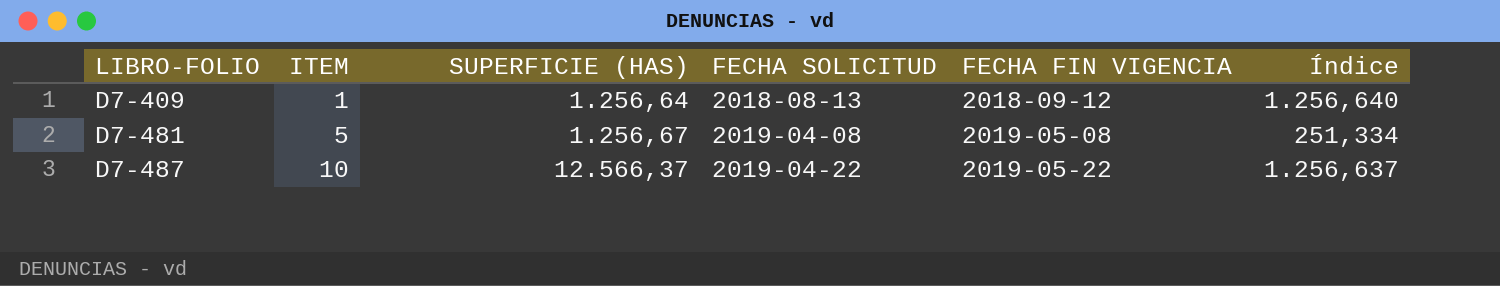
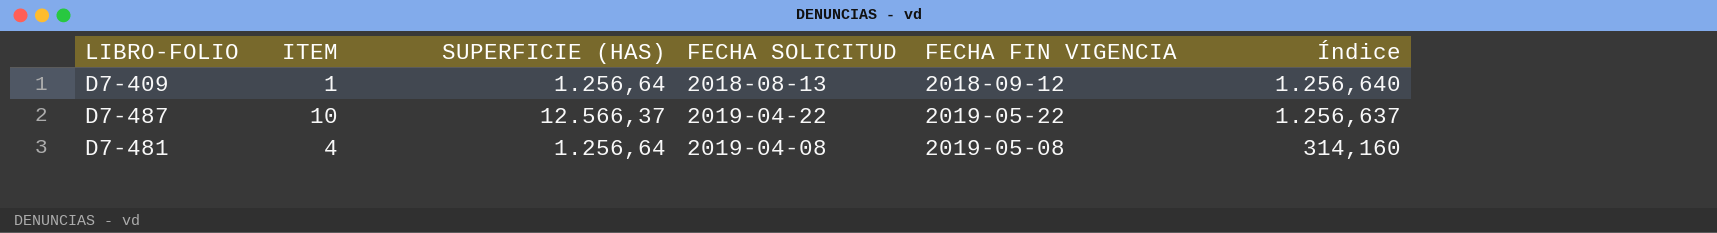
row order: LIBRO-FOLIO ascending -> Índice descending
D7-481 | ITEM: 5 -> 4
D7-481 | SUPERFICIE (HAS): 1.256,67 -> 1.256,64
D7-481 | Índice: 251,334 -> 314,160

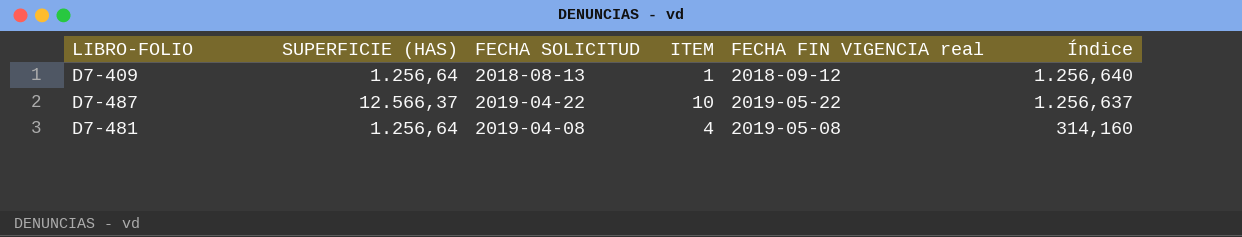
column ITEM | position: 2 -> 4
column name: FECHA FIN VIGENCIA -> FECHA FIN VIGENCIA real

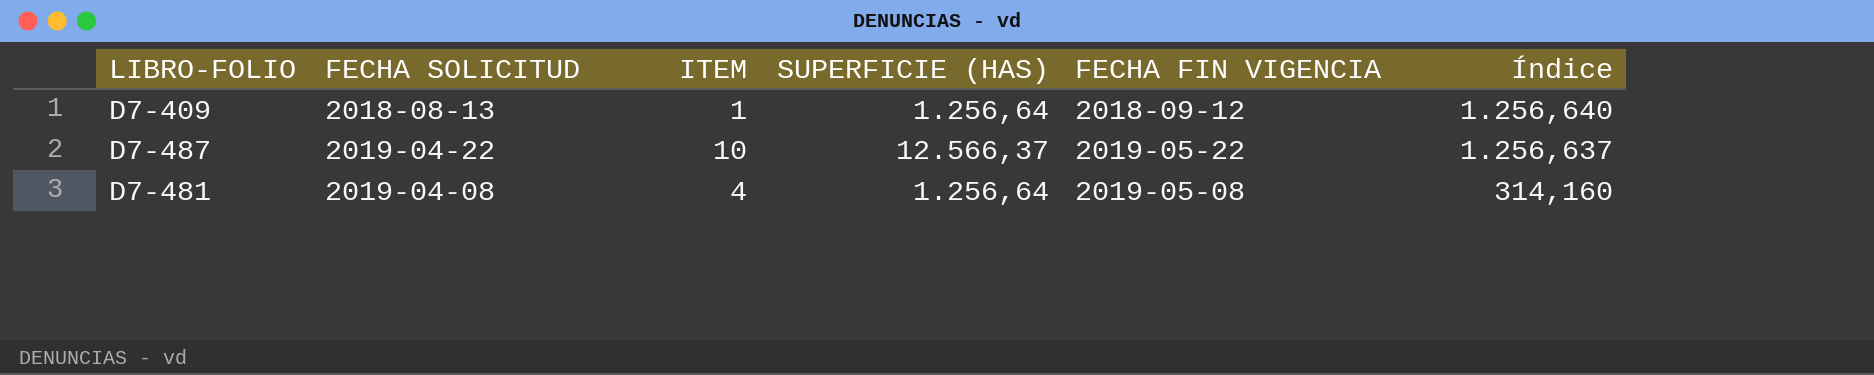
column SUPERFICIE (HAS) | position: 2 -> 4
column name: FECHA FIN VIGENCIA real -> FECHA FIN VIGENCIA

